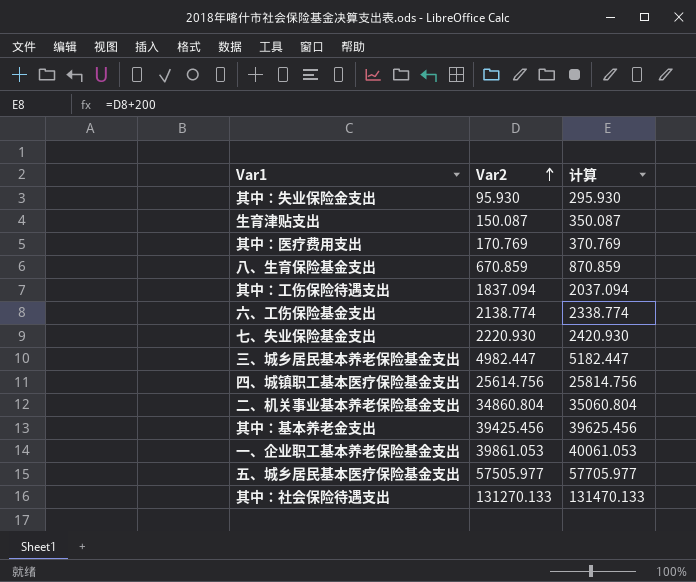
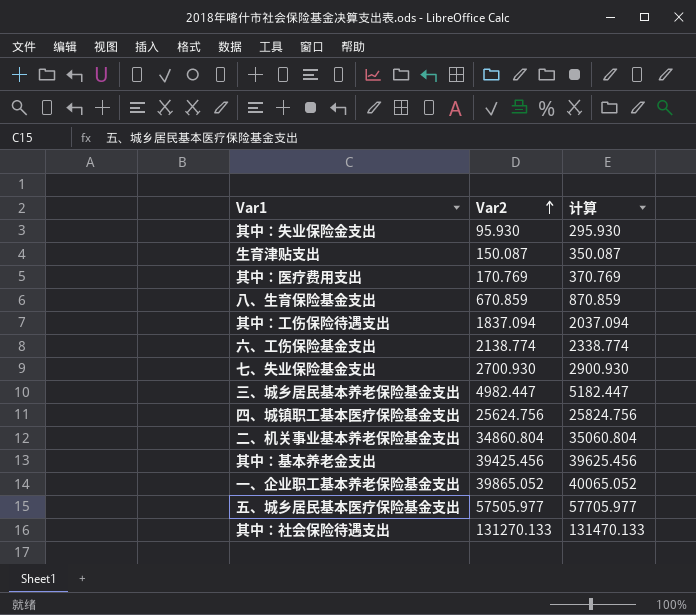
七、失业保险基金支出 | Var2: 2220.930 -> 2700.930
七、失业保险基金支出 | 计算: 2420.930 -> 2900.930
四、城镇职工基本医疗保险基金支出 | Var2: 25614.756 -> 25624.756
四、城镇职工基本医疗保险基金支出 | 计算: 25814.756 -> 25824.756
一、企业职工基本养老保险基金支出 | Var2: 39861.053 -> 39865.052
一、企业职工基本养老保险基金支出 | 计算: 40061.053 -> 40065.052

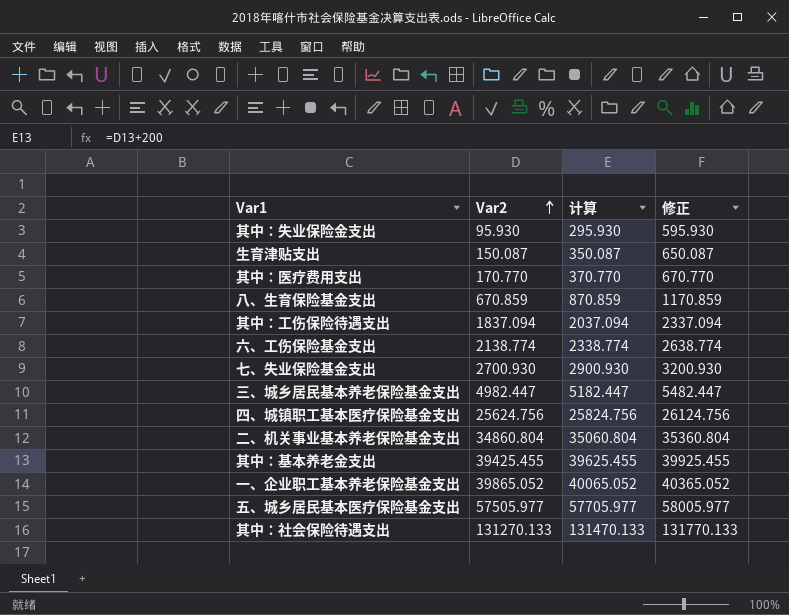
column 修正 | formula: none -> [Var2] + 500
其中：医疗费用支出 | Var2: 170.769 -> 170.770
其中：医疗费用支出 | 计算: 370.769 -> 370.770
其中：基本养老金支出 | Var2: 39425.456 -> 39425.455
其中：基本养老金支出 | 计算: 39625.456 -> 39625.455

